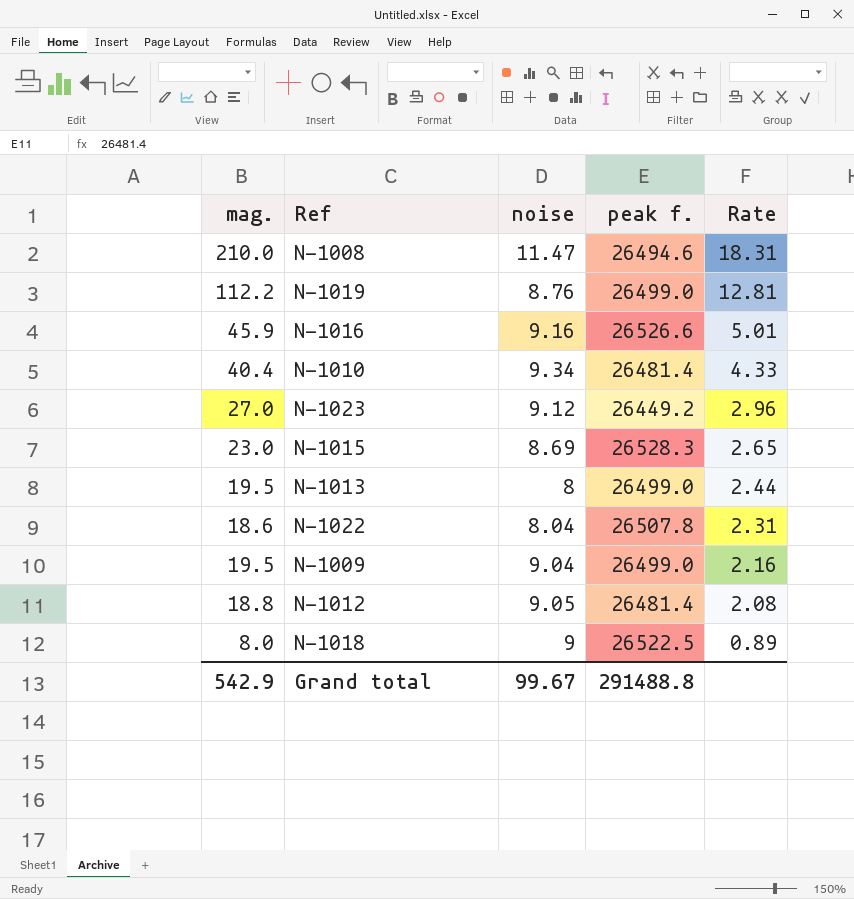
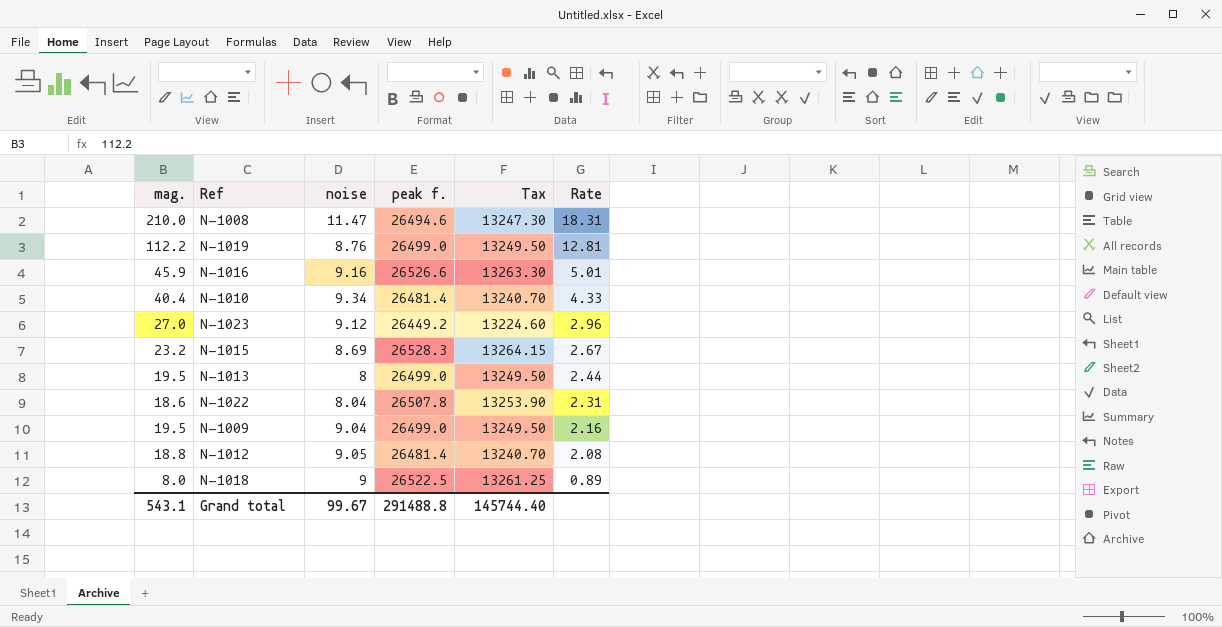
column Tax | formula: none -> [peak f.] * 0.5
N-1015 | mag.: 23.0 -> 23.2
N-1015 | Rate: 2.65 -> 2.67
Grand total | mag.: 542.9 -> 543.1

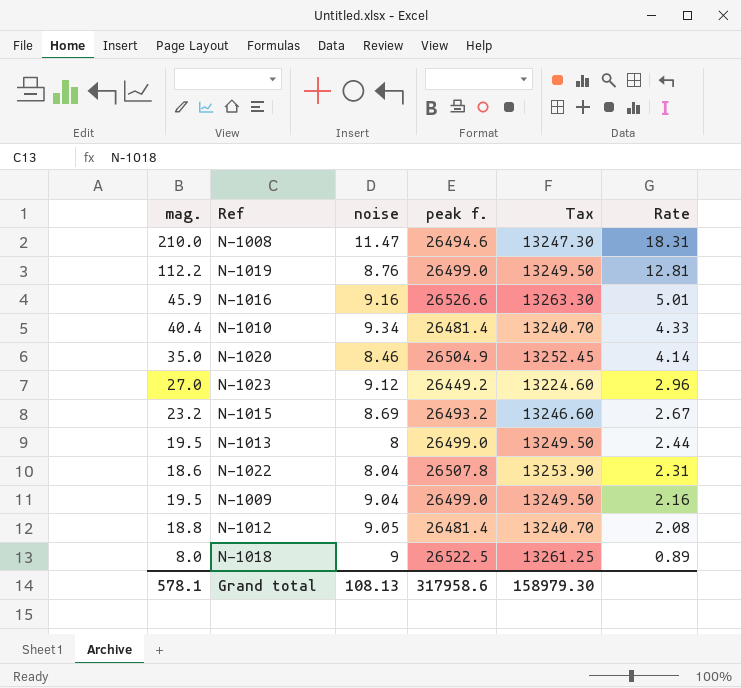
row N-1020: none -> 35.0 | 8.46 | 26504.9 | 13252.45 | 4.14
N-1015 | peak f.: 26528.3 -> 26493.2
N-1015 | Tax: 13264.15 -> 13246.60
Grand total | mag.: 543.1 -> 578.1
Grand total | noise: 99.67 -> 108.13
Grand total | peak f.: 291488.8 -> 317958.6
Grand total | Tax: 145744.40 -> 158979.30

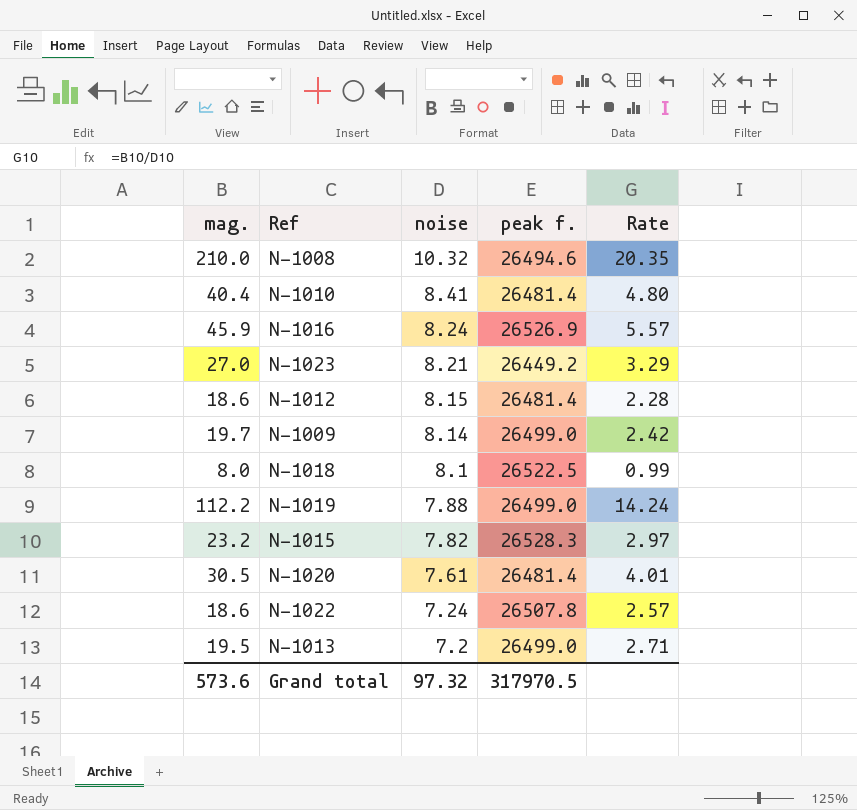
row order: Rate descending -> noise descending
column Tax | formula: [peak f.] * 0.5 -> none
N-1008 | noise: 11.47 -> 10.32
N-1008 | Rate: 18.31 -> 20.35
N-1010 | noise: 9.34 -> 8.41
N-1010 | Rate: 4.33 -> 4.80
N-1016 | noise: 9.16 -> 8.24
N-1016 | peak f.: 26526.6 -> 26526.9
N-1016 | Rate: 5.01 -> 5.57
N-1023 | noise: 9.12 -> 8.21
N-1023 | Rate: 2.96 -> 3.29
N-1012 | mag.: 18.8 -> 18.6
N-1012 | noise: 9.05 -> 8.15
N-1012 | Rate: 2.08 -> 2.28
N-1009 | mag.: 19.5 -> 19.7
N-1009 | noise: 9.04 -> 8.14
N-1009 | Rate: 2.16 -> 2.42
N-1018 | noise: 9 -> 8.1
N-1018 | Rate: 0.89 -> 0.99
N-1019 | noise: 8.76 -> 7.88
N-1019 | Rate: 12.81 -> 14.24
N-1015 | noise: 8.69 -> 7.82
N-1015 | peak f.: 26493.2 -> 26528.3
N-1015 | Rate: 2.67 -> 2.97
N-1020 | mag.: 35.0 -> 30.5
N-1020 | noise: 8.46 -> 7.61
N-1020 | peak f.: 26504.9 -> 26481.4
N-1020 | Rate: 4.14 -> 4.01
N-1022 | noise: 8.04 -> 7.24
N-1022 | Rate: 2.31 -> 2.57
N-1013 | noise: 8 -> 7.2
N-1013 | Rate: 2.44 -> 2.71
Grand total | mag.: 578.1 -> 573.6
Grand total | noise: 108.13 -> 97.32
Grand total | peak f.: 317958.6 -> 317970.5

